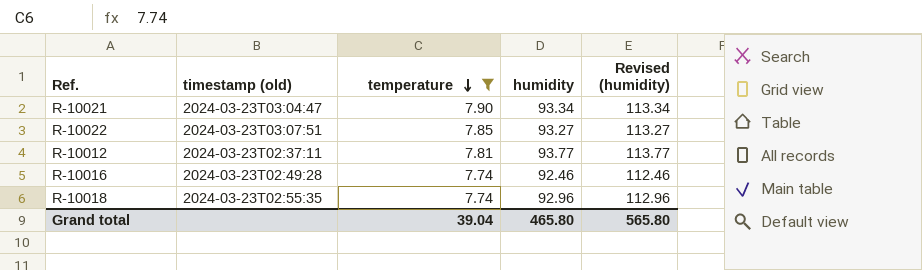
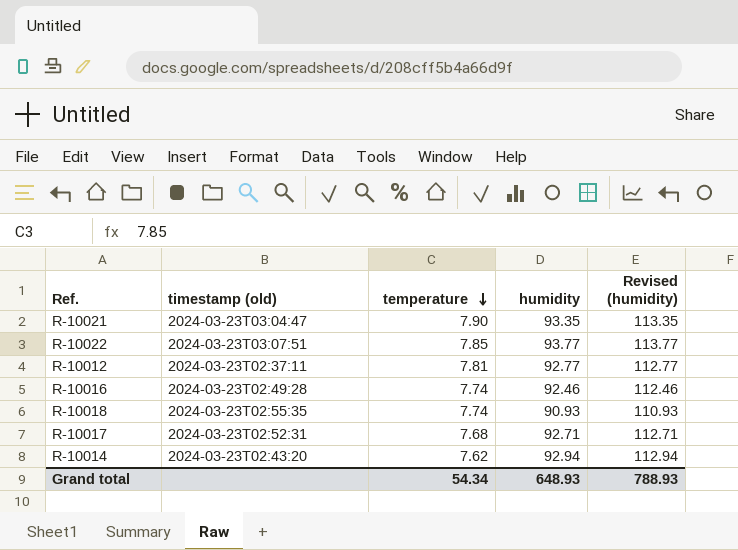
filter: temperature >= 7.74 -> none
R-10021 | humidity: 93.34 -> 93.35
R-10021 | Revised (humidity): 113.34 -> 113.35
R-10022 | humidity: 93.27 -> 93.77
R-10022 | Revised (humidity): 113.27 -> 113.77
R-10012 | humidity: 93.77 -> 92.77
R-10012 | Revised (humidity): 113.77 -> 112.77
R-10018 | humidity: 92.96 -> 90.93
R-10018 | Revised (humidity): 112.96 -> 110.93
Grand total | temperature: 39.04 -> 54.34
Grand total | humidity: 465.80 -> 648.93
Grand total | Revised (humidity): 565.80 -> 788.93

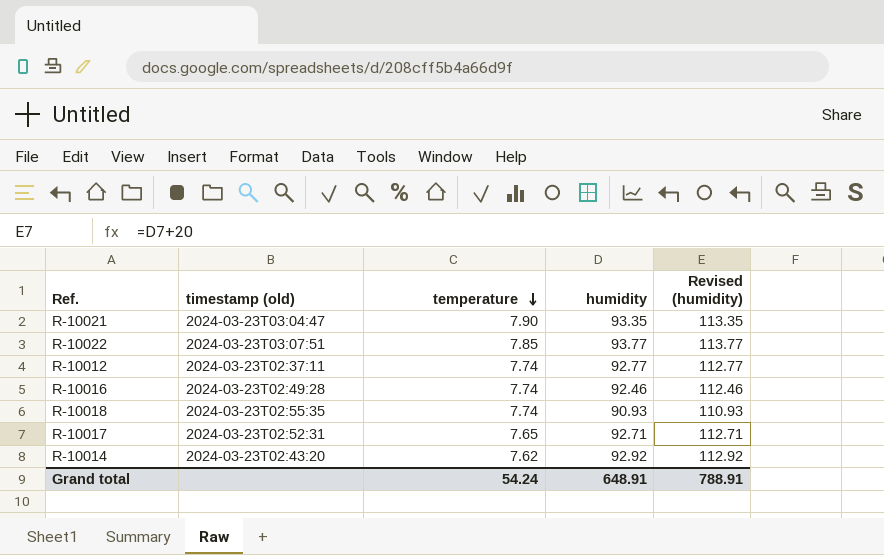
R-10012 | temperature: 7.81 -> 7.74
R-10017 | temperature: 7.68 -> 7.65
R-10014 | humidity: 92.94 -> 92.92
R-10014 | Revised (humidity): 112.94 -> 112.92
Grand total | temperature: 54.34 -> 54.24
Grand total | humidity: 648.93 -> 648.91
Grand total | Revised (humidity): 788.93 -> 788.91

